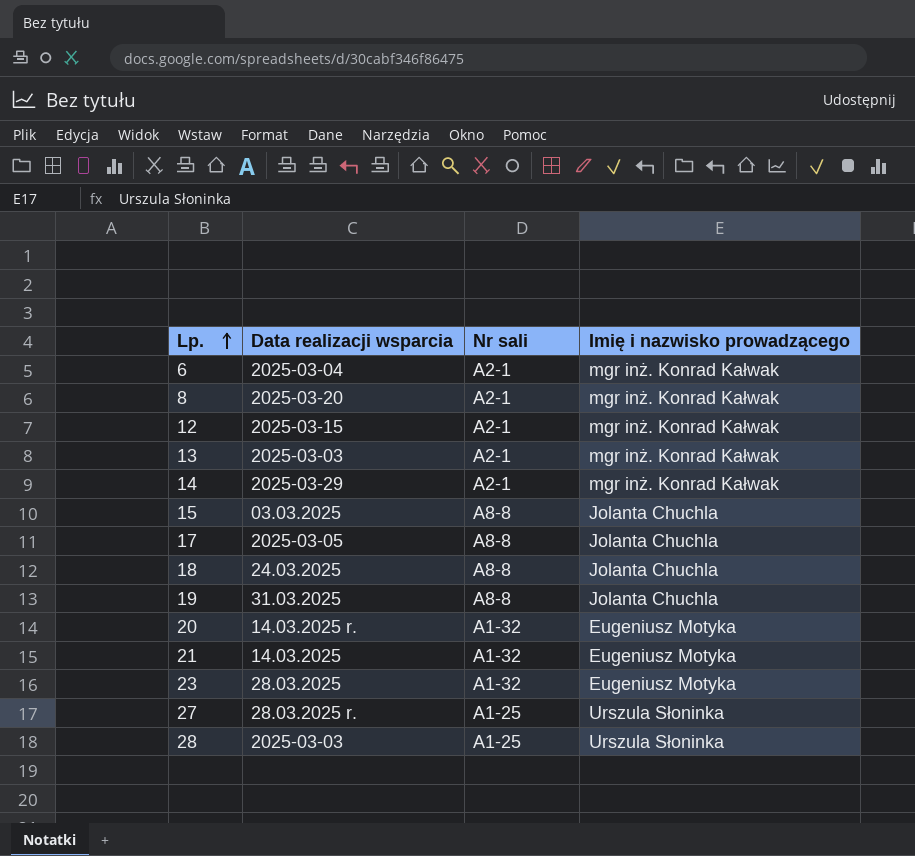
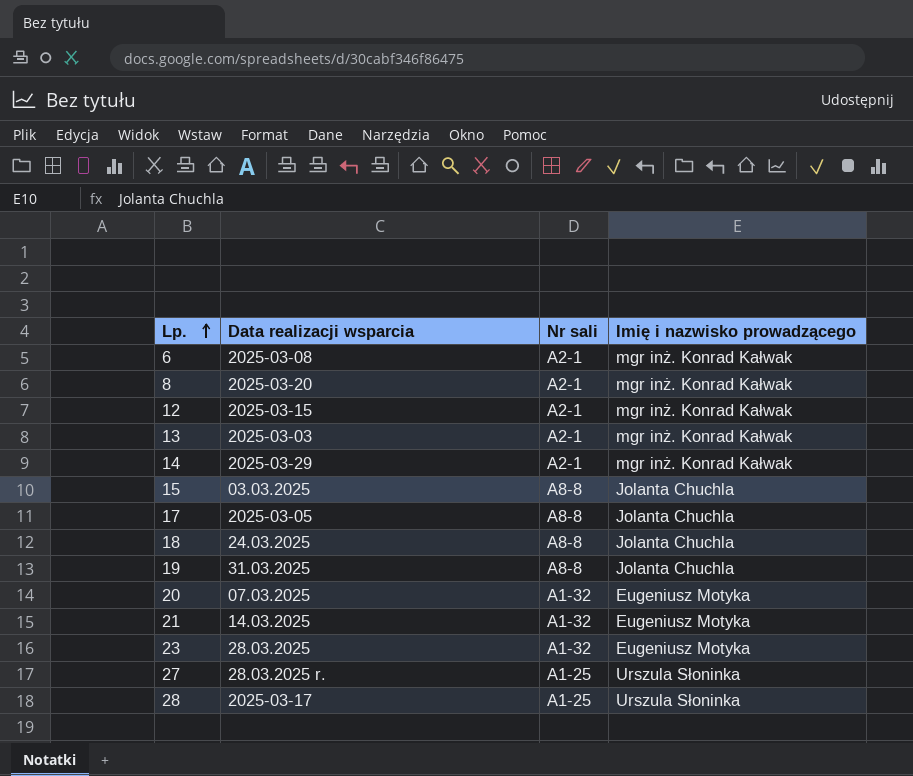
6 | Data realizacji wsparcia: 2025-03-04 -> 2025-03-08
20 | Data realizacji wsparcia: 14.03.2025 r. -> 07.03.2025
28 | Data realizacji wsparcia: 2025-03-03 -> 2025-03-17

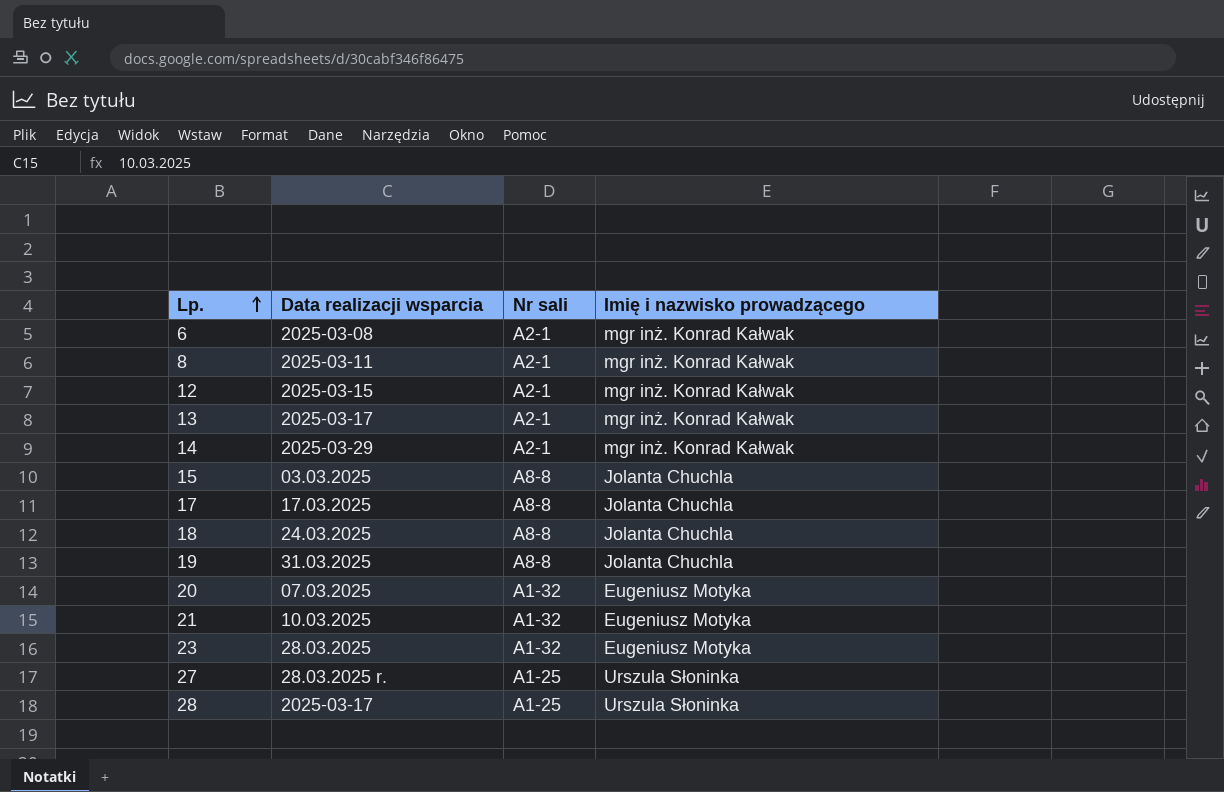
8 | Data realizacji wsparcia: 2025-03-20 -> 2025-03-11
13 | Data realizacji wsparcia: 2025-03-03 -> 2025-03-17
17 | Data realizacji wsparcia: 2025-03-05 -> 17.03.2025
21 | Data realizacji wsparcia: 14.03.2025 -> 10.03.2025

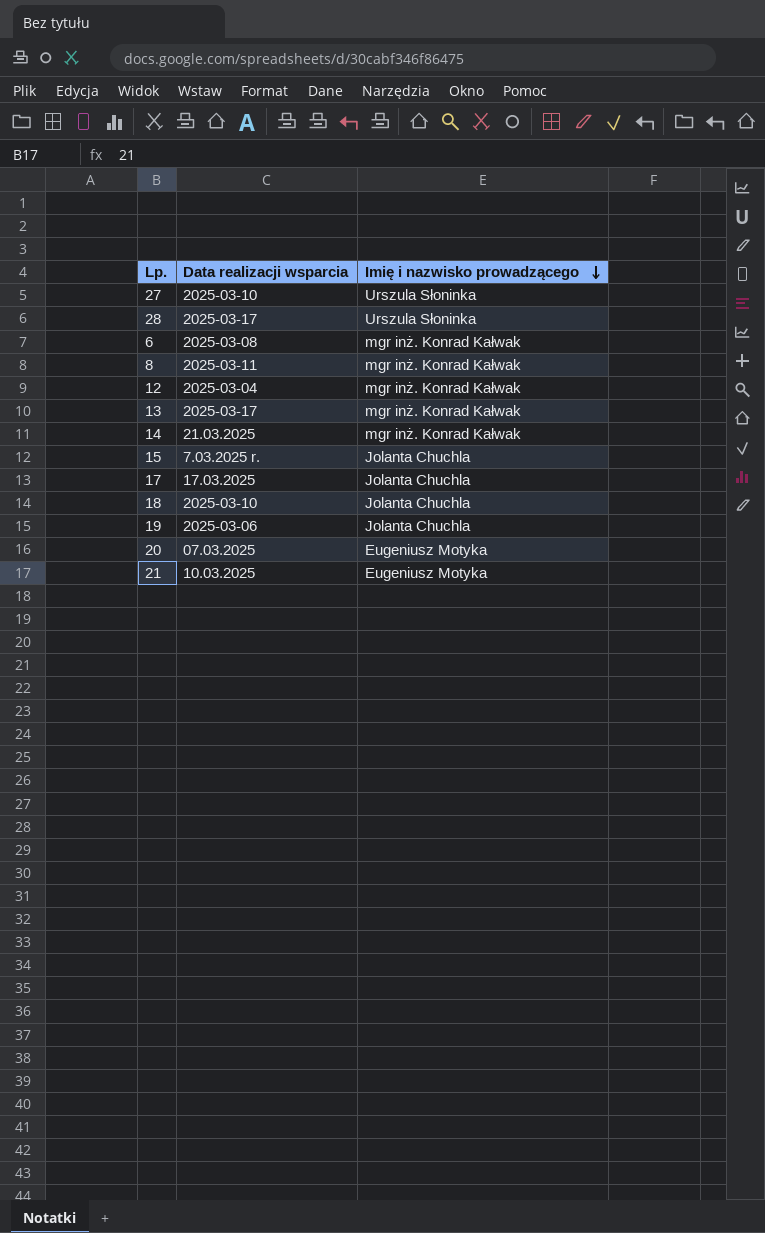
row order: Lp. ascending -> Imię i nazwisko prowadzącego descending
column Nr sali | position: 3 -> none
row 23: 28.03.2025 | A1-32 | Eugeniusz Motyka -> none
27 | Data realizacji wsparcia: 28.03.2025 r. -> 2025-03-10
12 | Data realizacji wsparcia: 2025-03-15 -> 2025-03-04
14 | Data realizacji wsparcia: 2025-03-29 -> 21.03.2025
15 | Data realizacji wsparcia: 03.03.2025 -> 7.03.2025 r.
18 | Data realizacji wsparcia: 24.03.2025 -> 2025-03-10
19 | Data realizacji wsparcia: 31.03.2025 -> 2025-03-06

